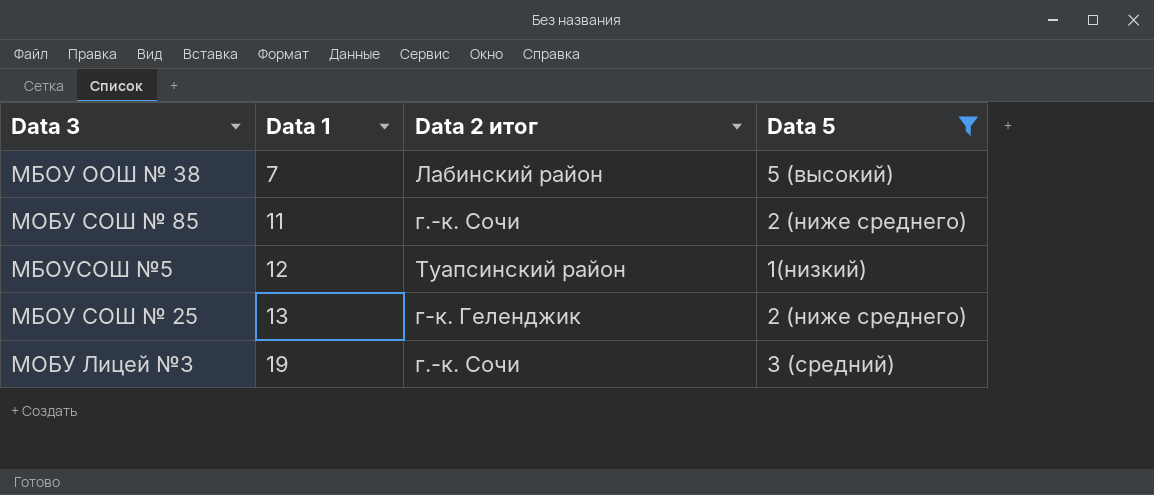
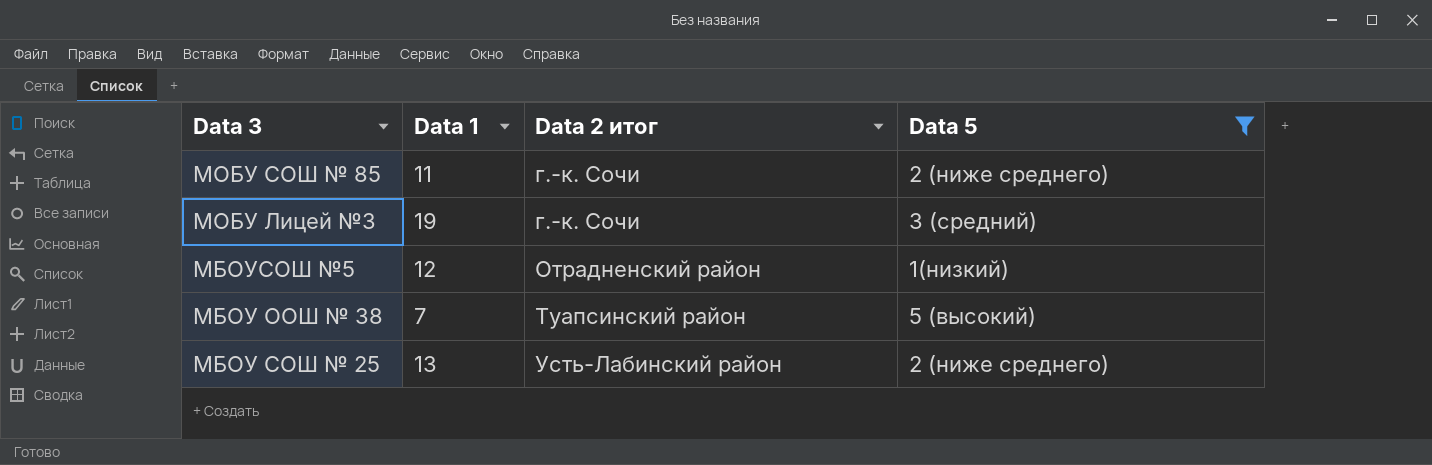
row order: Data 1 ascending -> Data 2 итог ascending
МБОУСОШ №5 | Data 2 итог: Туапсинский район -> Отрадненский район
МБОУ ООШ № 38 | Data 2 итог: Лабинский район -> Туапсинский район
МБОУ СОШ № 25 | Data 2 итог: г-к. Геленджик -> Усть-Лабинский район

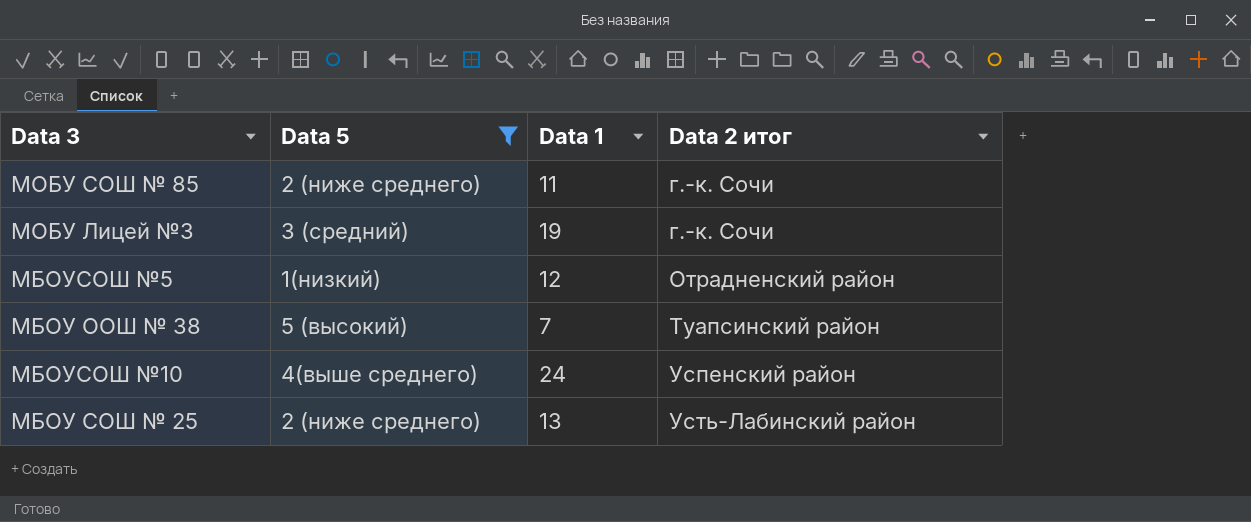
column Data 5 | position: 4 -> 2
row МБОУСОШ №10: none -> 4(выше среднего) | 24 | Успенский район

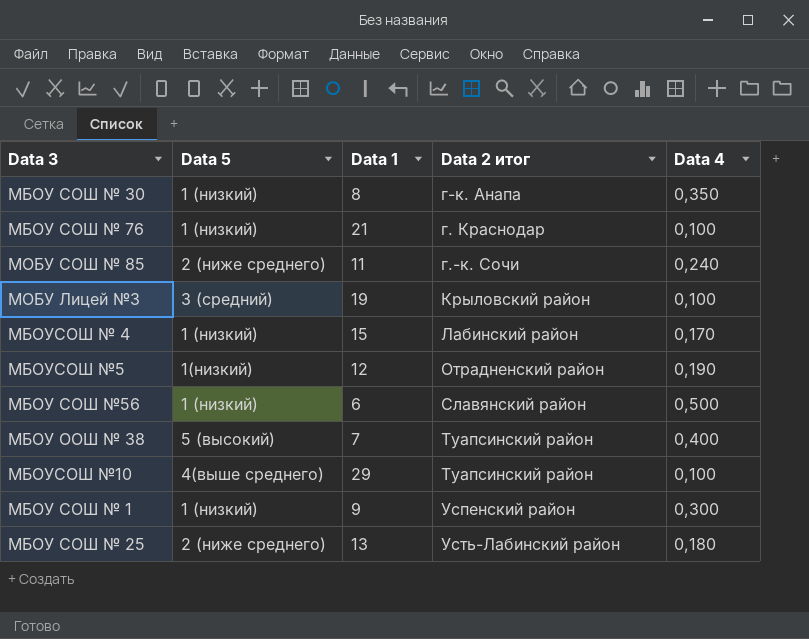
filter: Data 5 != 1 (низкий) -> none
column Data 4 | position: none -> 5
МОБУ Лицей №3 | Data 2 итог: г.-к. Сочи -> Крыловский район
МБОУСОШ №10 | Data 1: 24 -> 29
МБОУСОШ №10 | Data 2 итог: Успенский район -> Туапсинский район

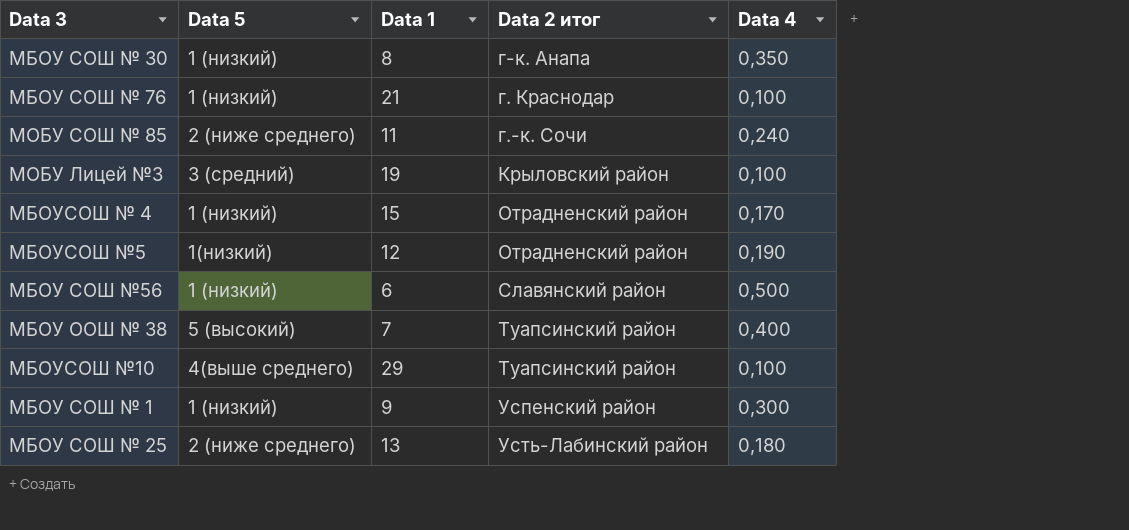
МБОУСОШ № 4 | Data 2 итог: Лабинский район -> Отрадненский район

